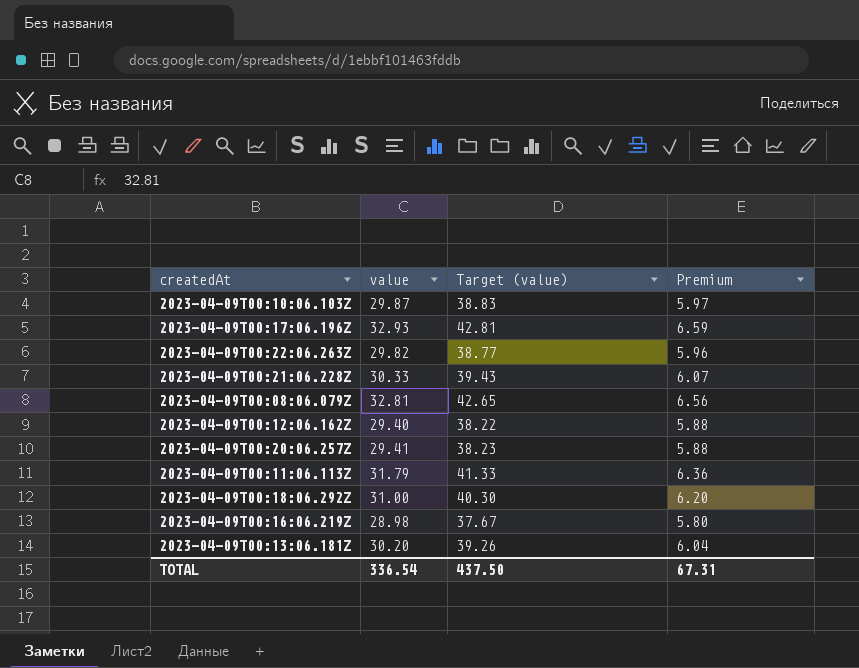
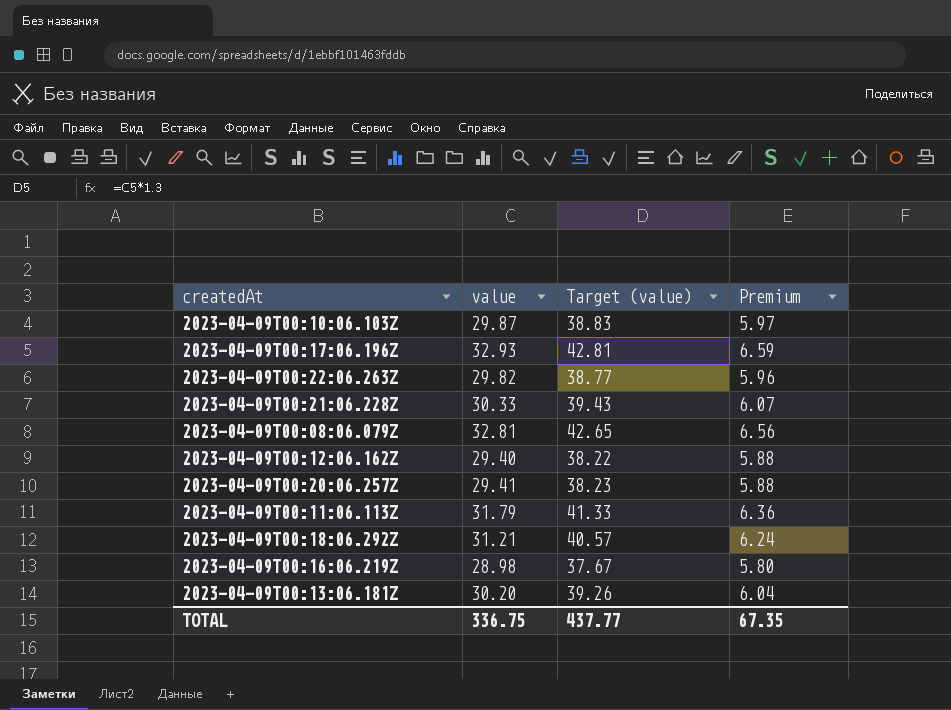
2023-04-09T00:18:06.292Z | value: 31.00 -> 31.21
2023-04-09T00:18:06.292Z | Target (value): 40.30 -> 40.57
2023-04-09T00:18:06.292Z | Premium: 6.20 -> 6.24
TOTAL | value: 336.54 -> 336.75
TOTAL | Target (value): 437.50 -> 437.77
TOTAL | Premium: 67.31 -> 67.35

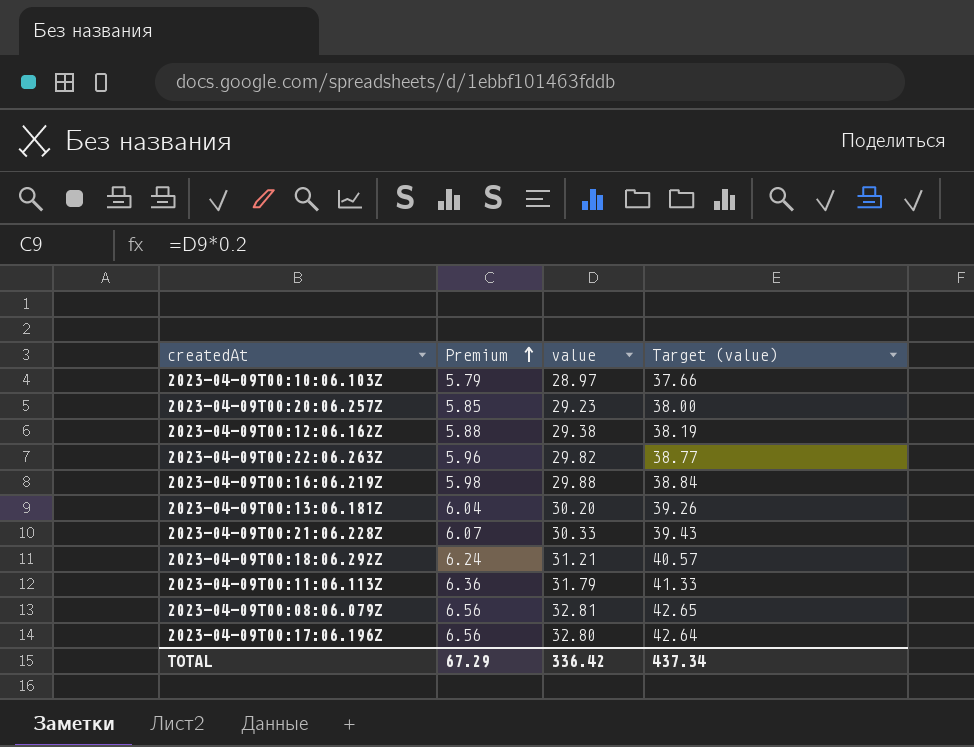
row order: none -> Premium ascending
column Premium | position: 4 -> 2
2023-04-09T00:10:06.103Z | Premium: 5.97 -> 5.79
2023-04-09T00:10:06.103Z | value: 29.87 -> 28.97
2023-04-09T00:10:06.103Z | Target (value): 38.83 -> 37.66
2023-04-09T00:20:06.257Z | Premium: 5.88 -> 5.85
2023-04-09T00:20:06.257Z | value: 29.41 -> 29.23
2023-04-09T00:20:06.257Z | Target (value): 38.23 -> 38.00
2023-04-09T00:12:06.162Z | value: 29.40 -> 29.38
2023-04-09T00:12:06.162Z | Target (value): 38.22 -> 38.19
2023-04-09T00:16:06.219Z | Premium: 5.80 -> 5.98
2023-04-09T00:16:06.219Z | value: 28.98 -> 29.88
2023-04-09T00:16:06.219Z | Target (value): 37.67 -> 38.84
2023-04-09T00:17:06.196Z | Premium: 6.59 -> 6.56
2023-04-09T00:17:06.196Z | value: 32.93 -> 32.80
2023-04-09T00:17:06.196Z | Target (value): 42.81 -> 42.64
TOTAL | Premium: 67.35 -> 67.29
TOTAL | value: 336.75 -> 336.42
TOTAL | Target (value): 437.77 -> 437.34

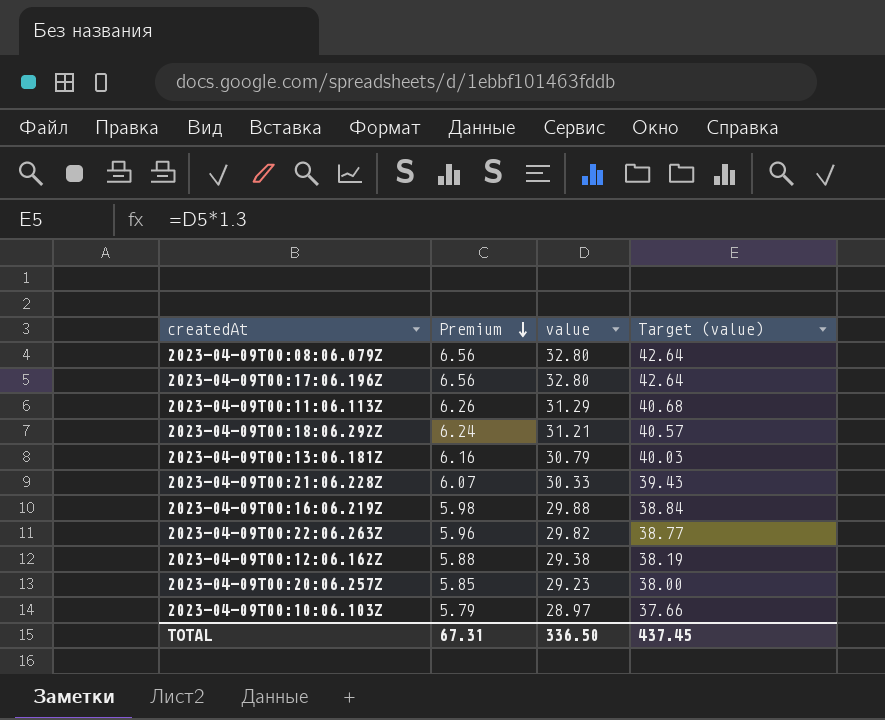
row order: Premium ascending -> Premium descending
2023-04-09T00:08:06.079Z | value: 32.81 -> 32.80
2023-04-09T00:08:06.079Z | Target (value): 42.65 -> 42.64
2023-04-09T00:11:06.113Z | Premium: 6.36 -> 6.26
2023-04-09T00:11:06.113Z | value: 31.79 -> 31.29
2023-04-09T00:11:06.113Z | Target (value): 41.33 -> 40.68
2023-04-09T00:13:06.181Z | Premium: 6.04 -> 6.16
2023-04-09T00:13:06.181Z | value: 30.20 -> 30.79
2023-04-09T00:13:06.181Z | Target (value): 39.26 -> 40.03
TOTAL | Premium: 67.29 -> 67.31
TOTAL | value: 336.42 -> 336.50
TOTAL | Target (value): 437.34 -> 437.45

